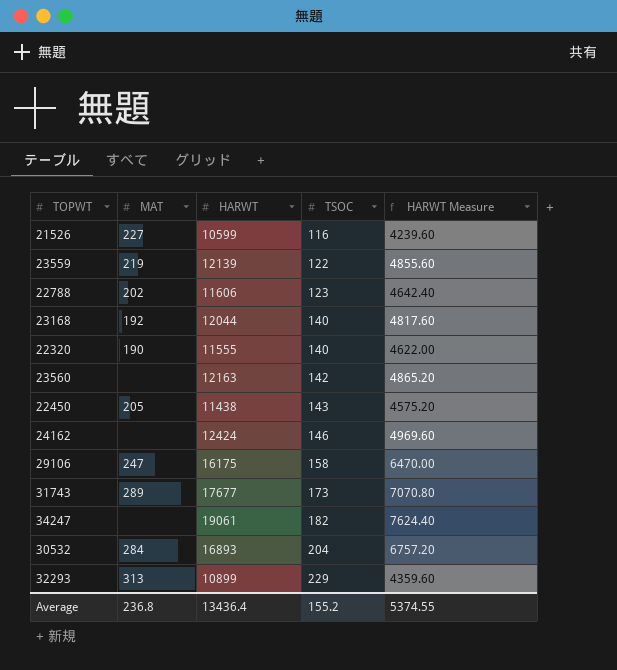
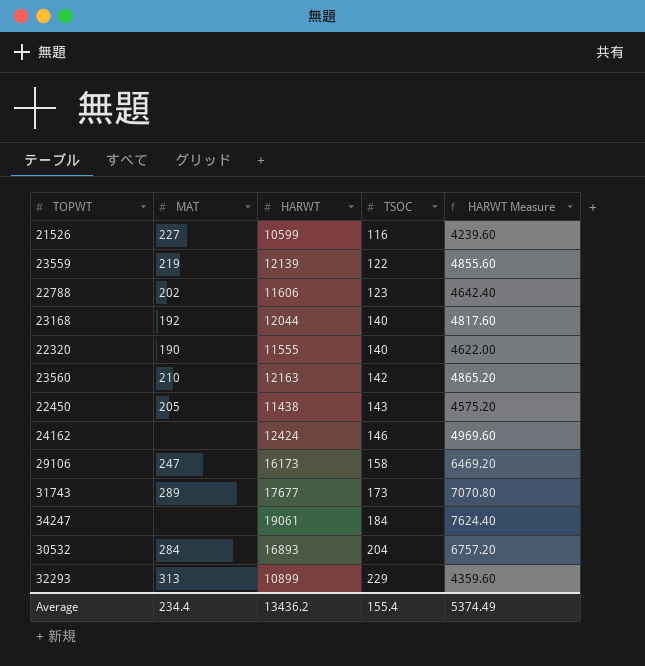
23560 | MAT: none -> 210
29106 | HARWT: 16175 -> 16173
29106 | HARWT Measure: 6470.00 -> 6469.20
34247 | TSOC: 182 -> 184
Average | MAT: 236.8 -> 234.4
Average | HARWT: 13436.4 -> 13436.2
Average | TSOC: 155.2 -> 155.4
Average | HARWT Measure: 5374.55 -> 5374.49

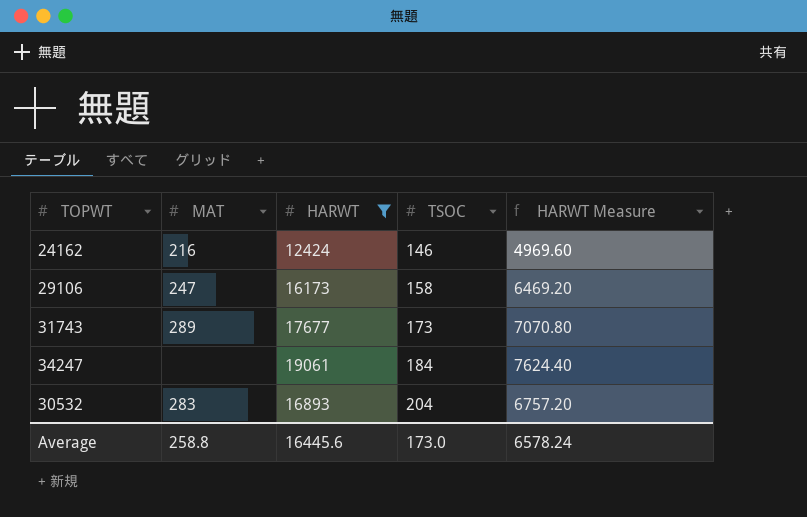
filter: none -> HARWT >= 12424
24162 | MAT: none -> 216
30532 | MAT: 284 -> 283
Average | MAT: 234.4 -> 258.8
Average | HARWT: 13436.2 -> 16445.6
Average | TSOC: 155.4 -> 173.0
Average | HARWT Measure: 5374.49 -> 6578.24

